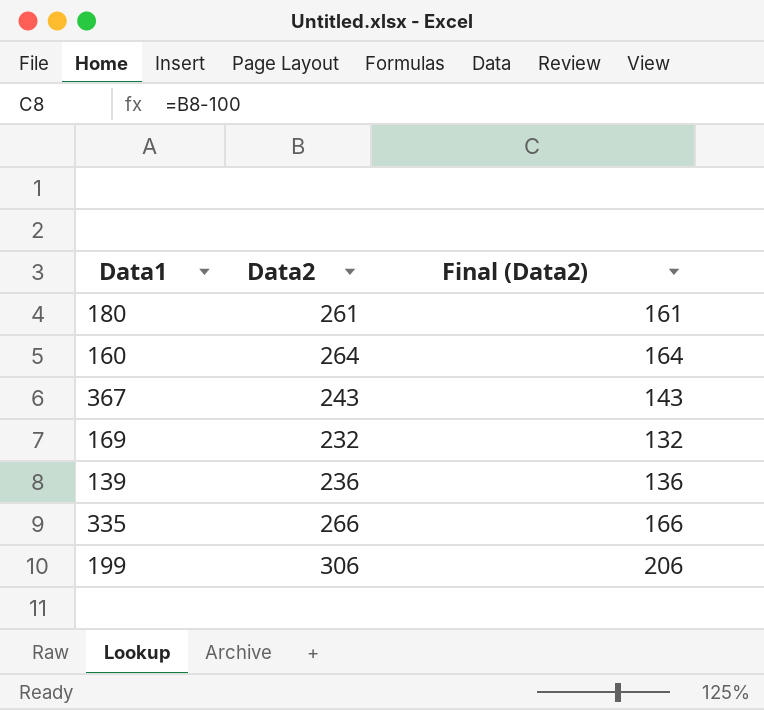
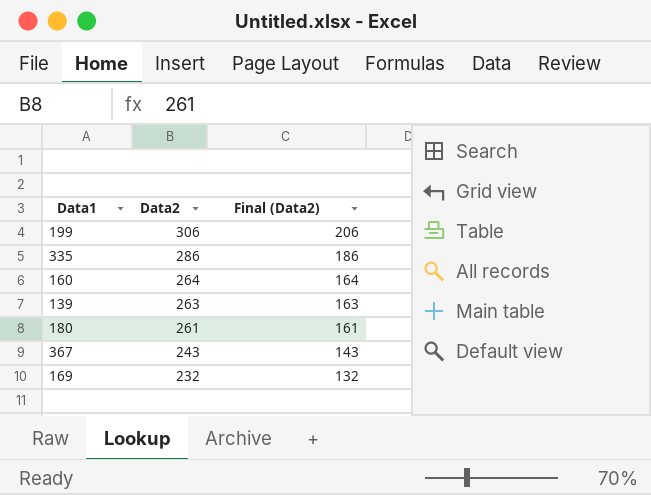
row order: none -> Data2 descending
335 | Data2: 266 -> 286
335 | Final (Data2): 166 -> 186
139 | Data2: 236 -> 263
139 | Final (Data2): 136 -> 163

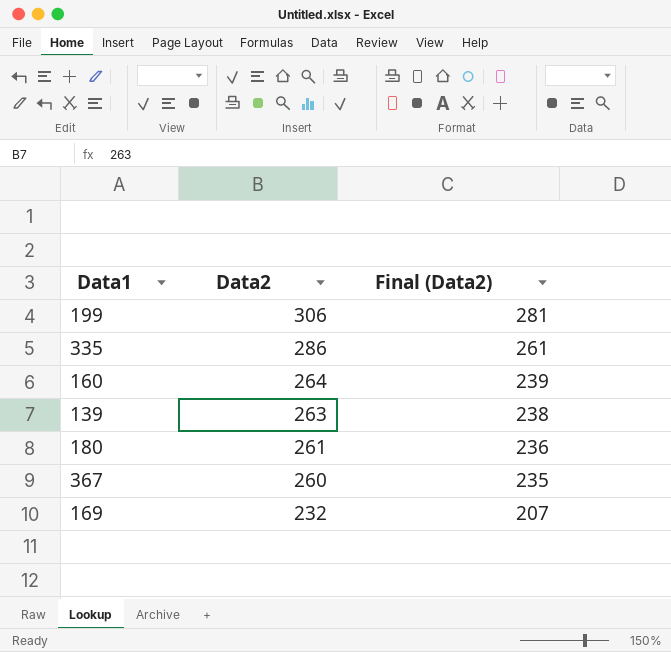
column Final (Data2) | formula: [Data2] - 100 -> [Data2] - 25
367 | Data2: 243 -> 260

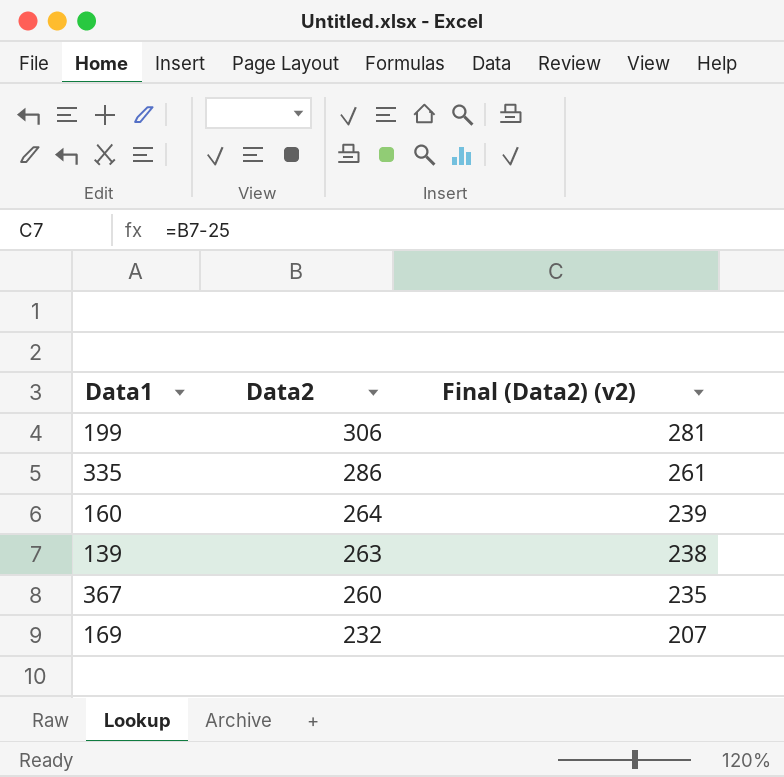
column name: Final (Data2) -> Final (Data2) (v2)
row 180: 261 | 236 -> none

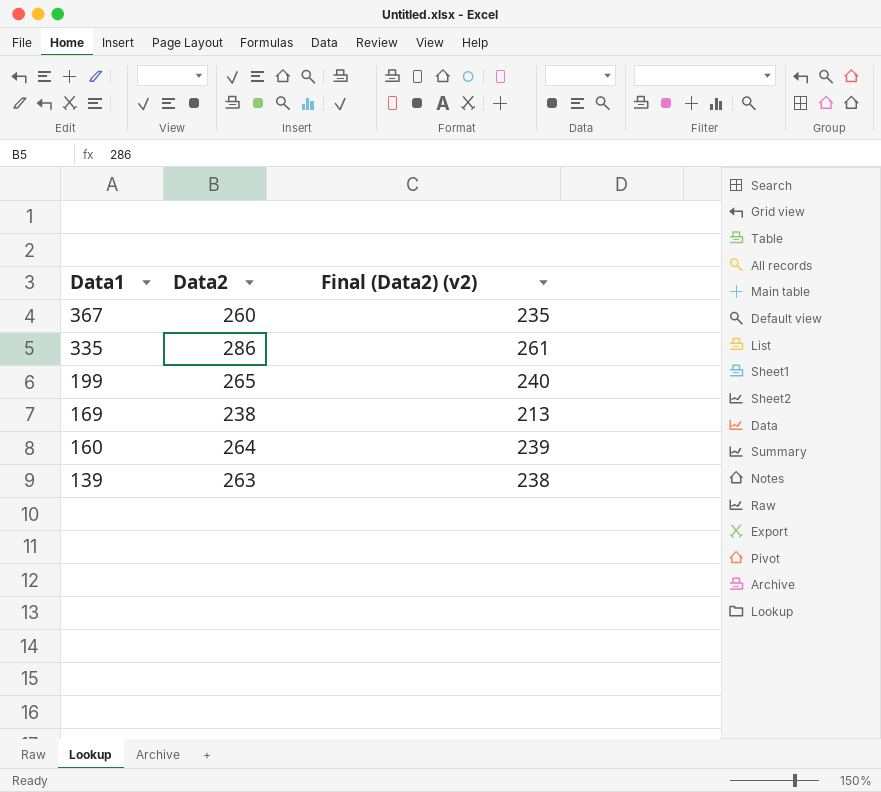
row order: Data2 descending -> Data1 descending
199 | Data2: 306 -> 265
199 | Final (Data2) (v2): 281 -> 240
169 | Data2: 232 -> 238
169 | Final (Data2) (v2): 207 -> 213

